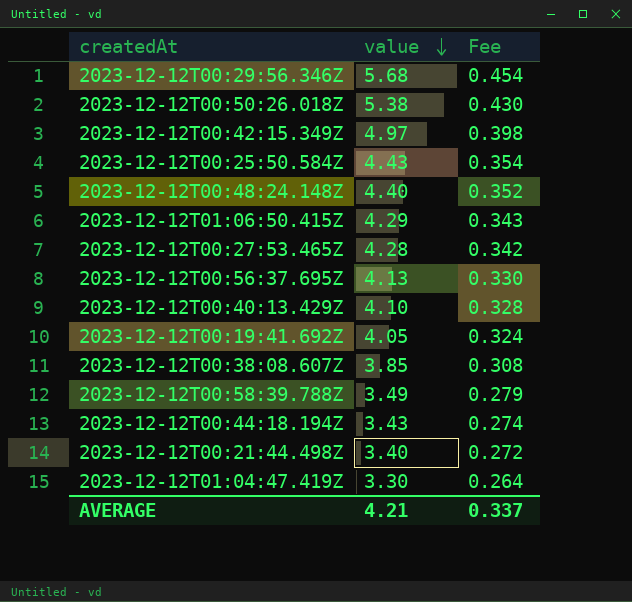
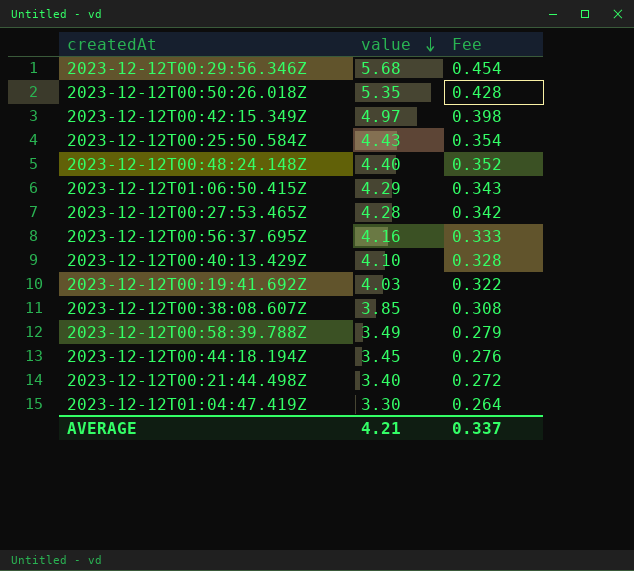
2023-12-12T00:50:26.018Z | value: 5.38 -> 5.35
2023-12-12T00:50:26.018Z | Fee: 0.430 -> 0.428
2023-12-12T00:56:37.695Z | value: 4.13 -> 4.16
2023-12-12T00:56:37.695Z | Fee: 0.330 -> 0.333
2023-12-12T00:19:41.692Z | value: 4.05 -> 4.03
2023-12-12T00:19:41.692Z | Fee: 0.324 -> 0.322
2023-12-12T00:44:18.194Z | value: 3.43 -> 3.45
2023-12-12T00:44:18.194Z | Fee: 0.274 -> 0.276

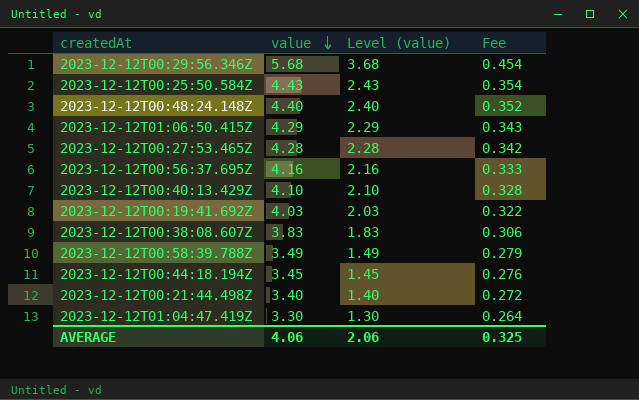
column Level (value) | formula: none -> [value] - 2
row 2023-12-12T00:50:26.018Z: 5.35 | 0.428 -> none
row 2023-12-12T00:42:15.349Z: 4.97 | 0.398 -> none
2023-12-12T00:38:08.607Z | value: 3.85 -> 3.83
2023-12-12T00:38:08.607Z | Fee: 0.308 -> 0.306
AVERAGE | value: 4.21 -> 4.06
AVERAGE | Fee: 0.337 -> 0.325

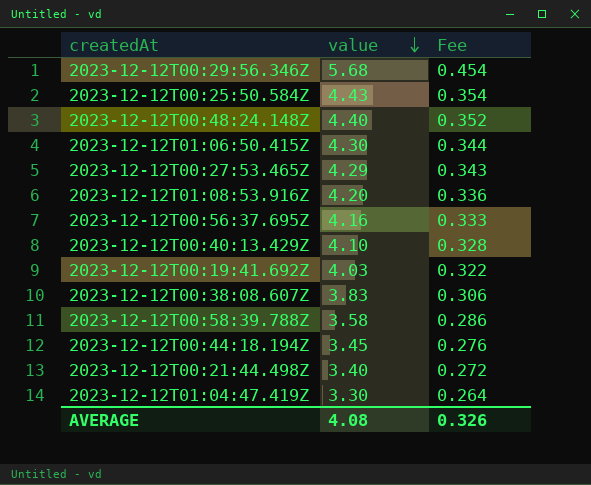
column Level (value) | formula: [value] - 2 -> none
2023-12-12T01:06:50.415Z | value: 4.29 -> 4.30
2023-12-12T01:06:50.415Z | Fee: 0.343 -> 0.344
2023-12-12T00:27:53.465Z | value: 4.28 -> 4.29
2023-12-12T00:27:53.465Z | Fee: 0.342 -> 0.343
row 2023-12-12T01:08:53.916Z: none -> 4.20 | 0.336
2023-12-12T00:58:39.788Z | value: 3.49 -> 3.58
2023-12-12T00:58:39.788Z | Fee: 0.279 -> 0.286
AVERAGE | value: 4.06 -> 4.08
AVERAGE | Fee: 0.325 -> 0.326

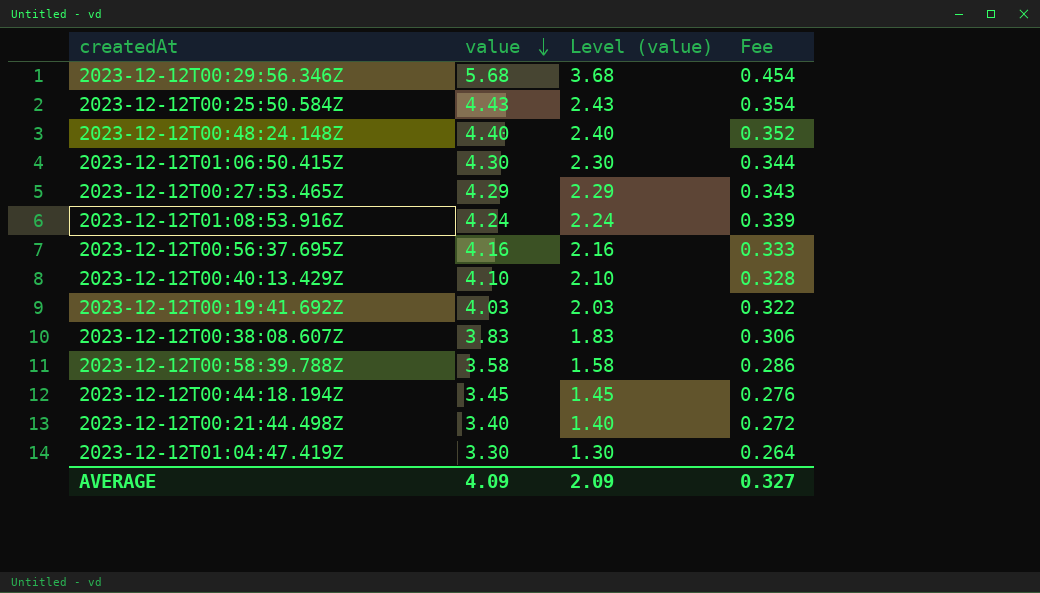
column Level (value) | formula: none -> [value] - 2
2023-12-12T01:08:53.916Z | value: 4.20 -> 4.24
2023-12-12T01:08:53.916Z | Fee: 0.336 -> 0.339
AVERAGE | value: 4.08 -> 4.09
AVERAGE | Fee: 0.326 -> 0.327

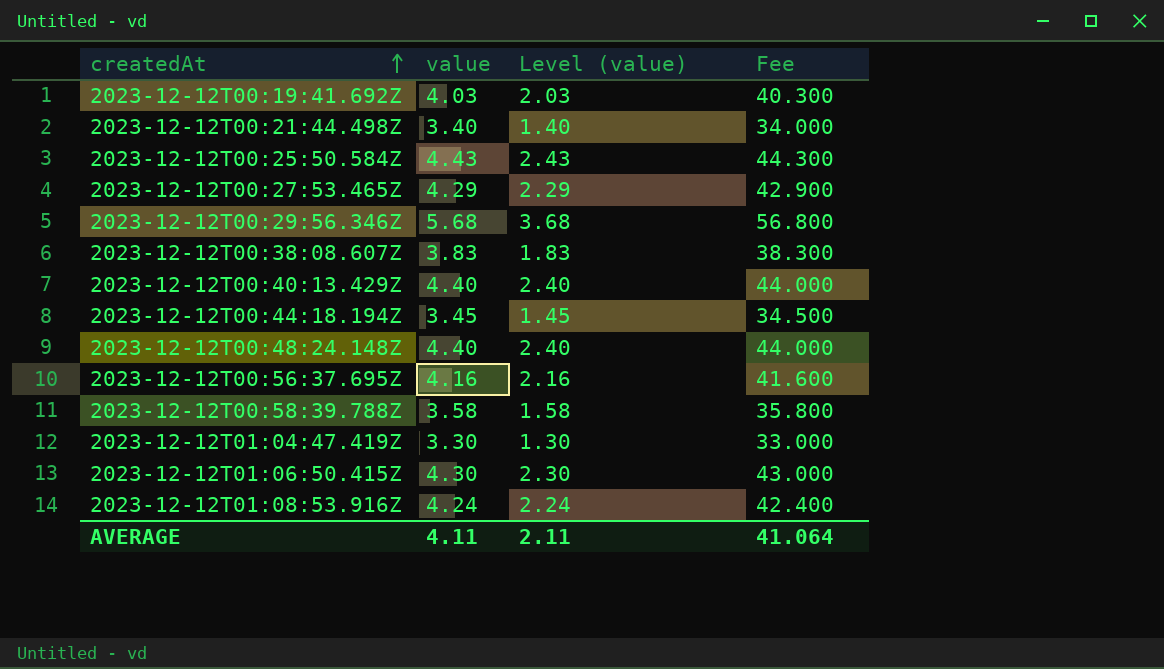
row order: value descending -> createdAt ascending
column Fee | formula: [value] * 0.08 -> [value] * 10
2023-12-12T00:40:13.429Z | value: 4.10 -> 4.40
2023-12-12T00:40:13.429Z | Level (value): 2.10 -> 2.40
AVERAGE | value: 4.09 -> 4.11
AVERAGE | Level (value): 2.09 -> 2.11
AVERAGE | Fee: 0.327 -> 41.064

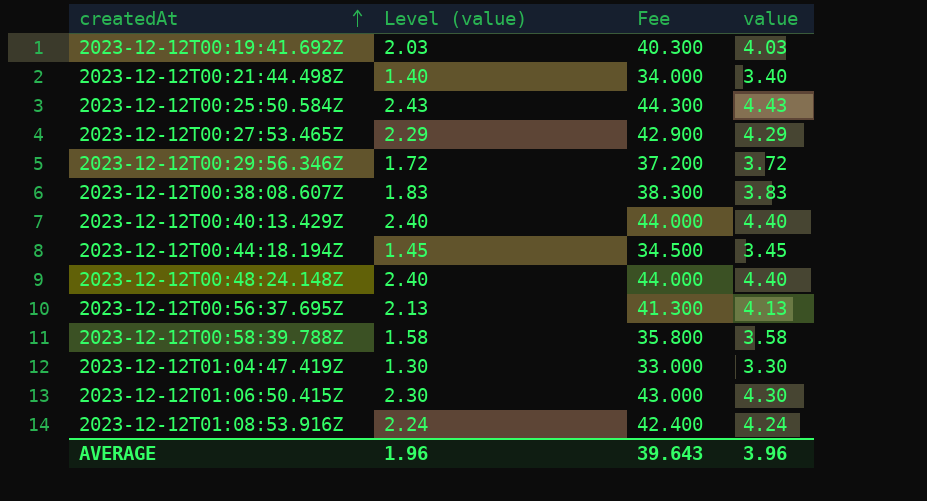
column value | position: 2 -> 4
2023-12-12T00:29:56.346Z | Level (value): 3.68 -> 1.72
2023-12-12T00:29:56.346Z | Fee: 56.800 -> 37.200
2023-12-12T00:29:56.346Z | value: 5.68 -> 3.72
2023-12-12T00:56:37.695Z | Level (value): 2.16 -> 2.13
2023-12-12T00:56:37.695Z | Fee: 41.600 -> 41.300
2023-12-12T00:56:37.695Z | value: 4.16 -> 4.13
AVERAGE | Level (value): 2.11 -> 1.96
AVERAGE | Fee: 41.064 -> 39.643
AVERAGE | value: 4.11 -> 3.96

